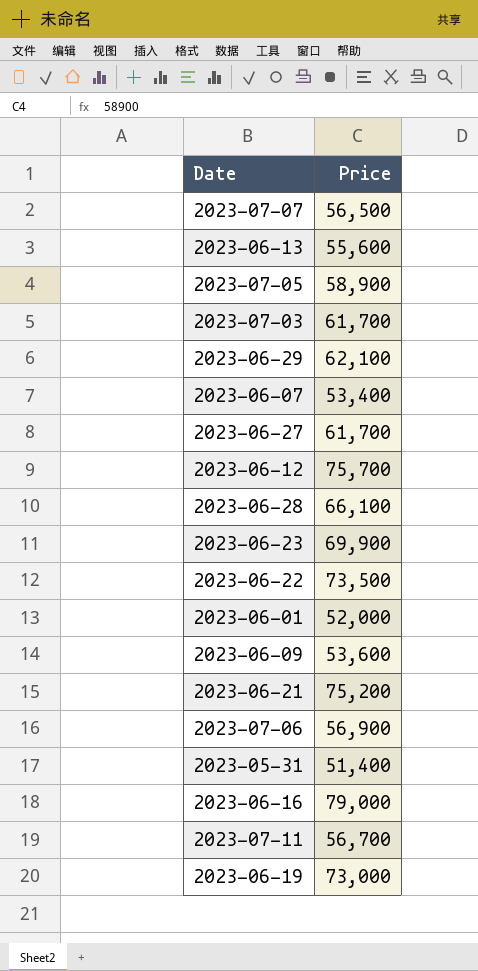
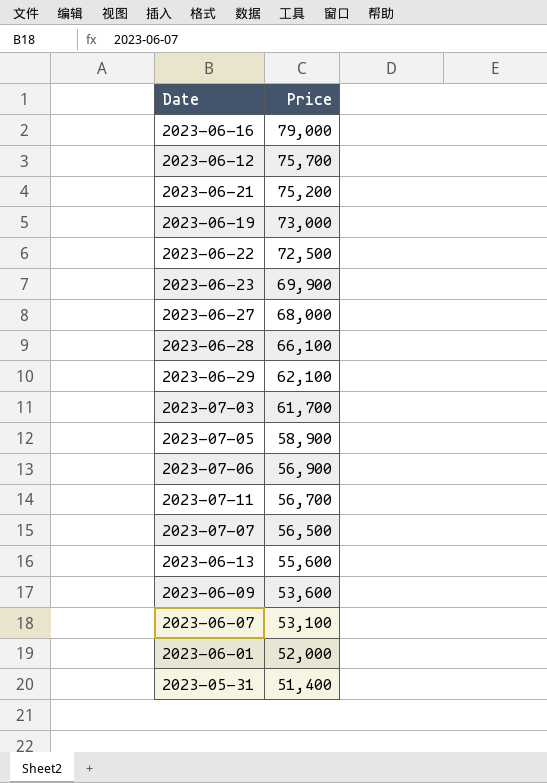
row order: none -> Price descending
2023-06-22 | Price: 73,500 -> 72,500
2023-06-27 | Price: 61,700 -> 68,000
2023-06-07 | Price: 53,400 -> 53,100

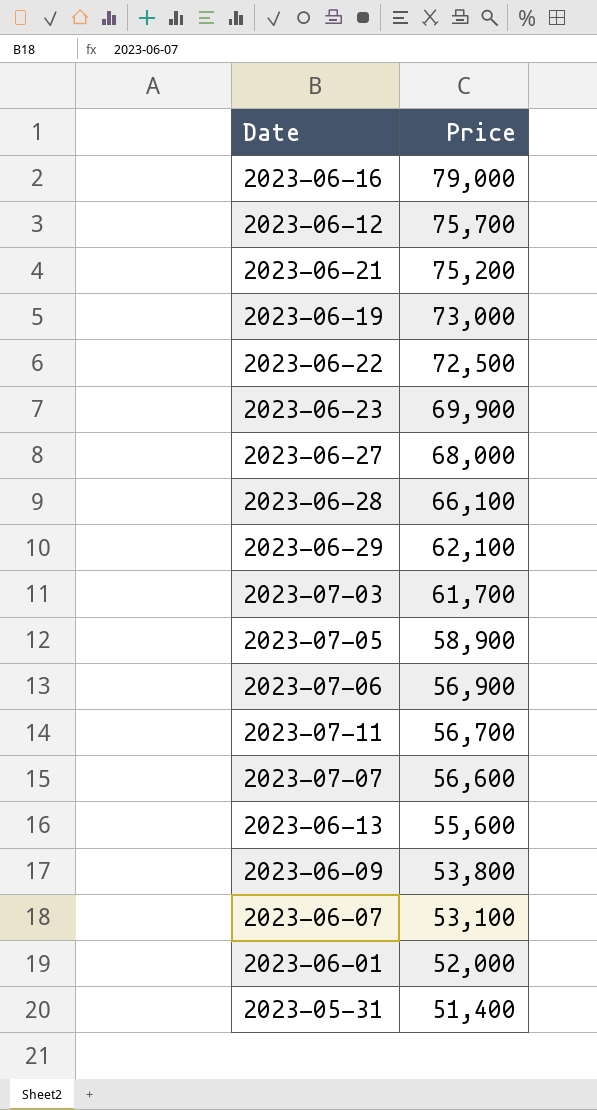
2023-07-07 | Price: 56,500 -> 56,600
2023-06-09 | Price: 53,600 -> 53,800

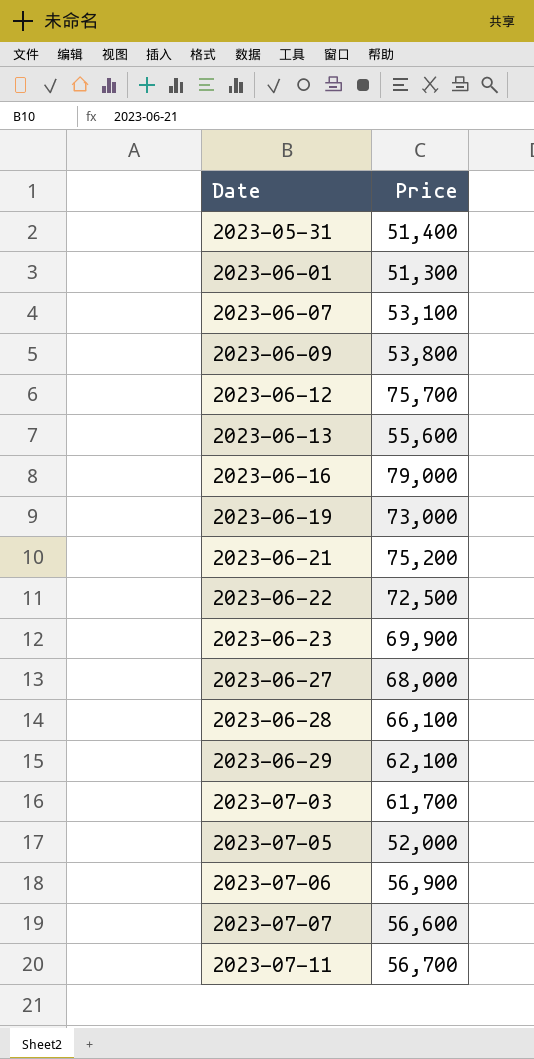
row order: Price descending -> Date ascending
2023-06-01 | Price: 52,000 -> 51,300
2023-07-05 | Price: 58,900 -> 52,000

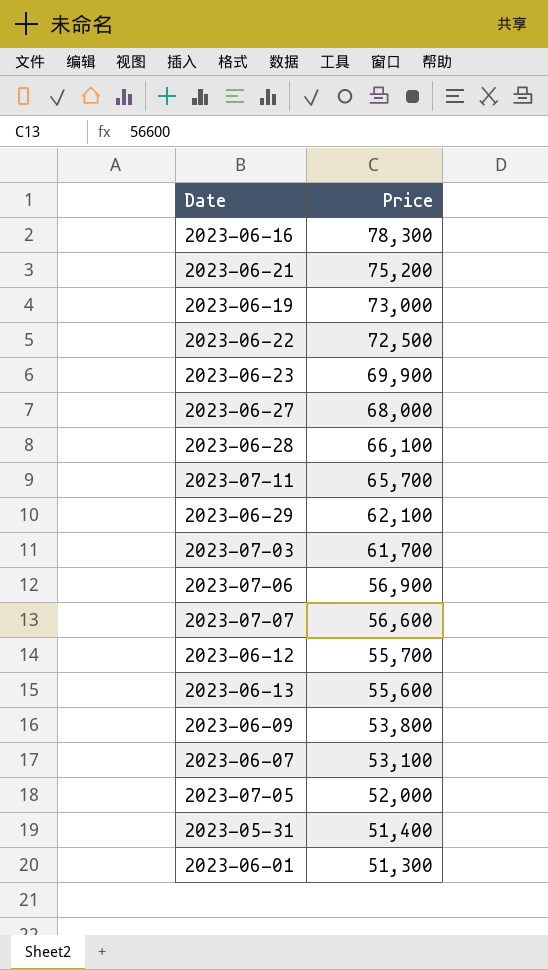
row order: Date ascending -> Price descending
2023-06-16 | Price: 79,000 -> 78,300
2023-07-11 | Price: 56,700 -> 65,700
2023-06-12 | Price: 75,700 -> 55,700

